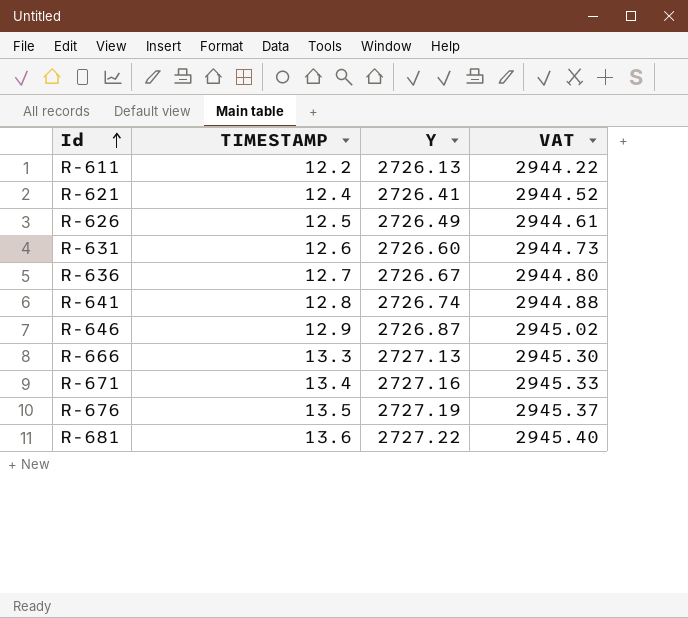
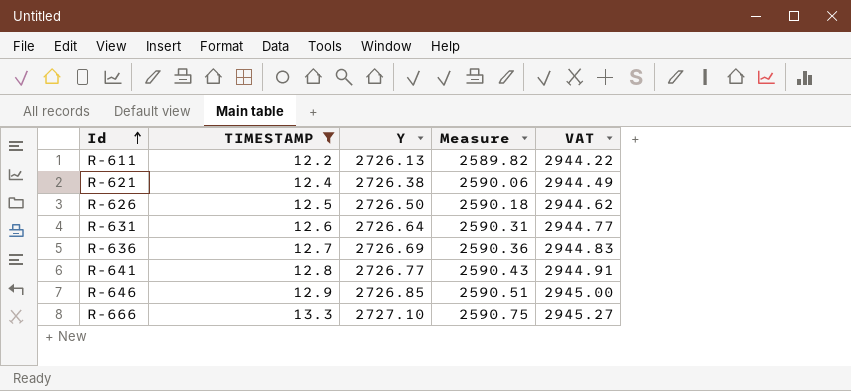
filter: none -> TIMESTAMP <= 13.3
column Measure | formula: none -> [Y] * 0.95
R-621 | Y: 2726.41 -> 2726.38
R-621 | VAT: 2944.52 -> 2944.49
R-626 | Y: 2726.49 -> 2726.50
R-626 | VAT: 2944.61 -> 2944.62
R-631 | Y: 2726.60 -> 2726.64
R-631 | VAT: 2944.73 -> 2944.77
R-636 | Y: 2726.67 -> 2726.69
R-636 | VAT: 2944.80 -> 2944.83
R-641 | Y: 2726.74 -> 2726.77
R-641 | VAT: 2944.88 -> 2944.91
R-646 | Y: 2726.87 -> 2726.85
R-646 | VAT: 2945.02 -> 2945.00
R-666 | Y: 2727.13 -> 2727.10
R-666 | VAT: 2945.30 -> 2945.27

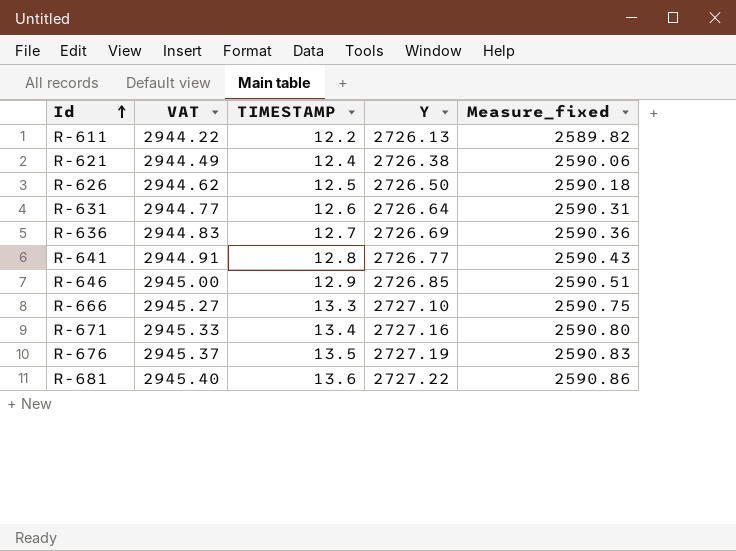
filter: TIMESTAMP <= 13.3 -> none
column VAT | position: 5 -> 2
column name: Measure -> Measure_fixed

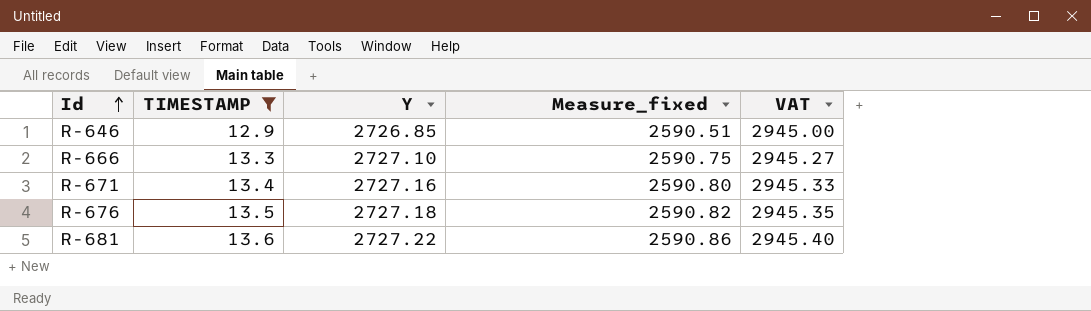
filter: none -> TIMESTAMP >= 12.9
column VAT | position: 2 -> 5
R-676 | Y: 2727.19 -> 2727.18
R-676 | Measure_fixed: 2590.83 -> 2590.82
R-676 | VAT: 2945.37 -> 2945.35

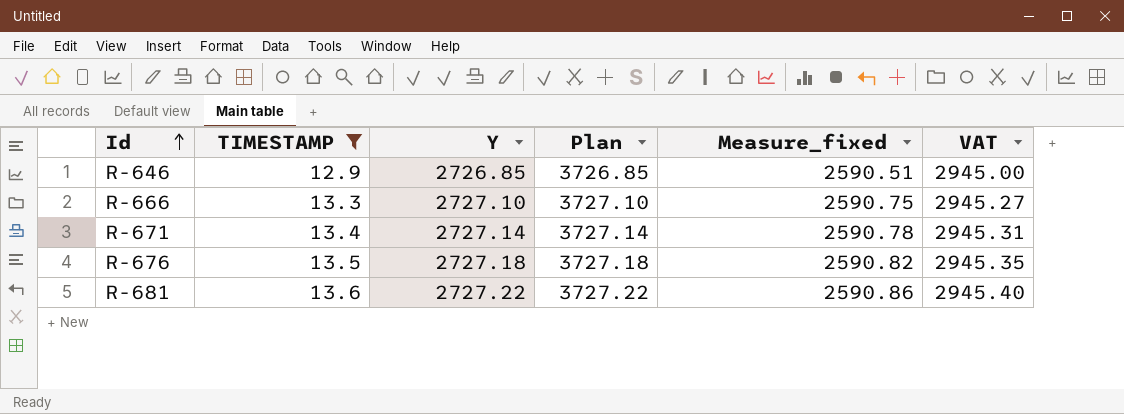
column Plan | formula: none -> [Y] + 1000
R-671 | Y: 2727.16 -> 2727.14
R-671 | Measure_fixed: 2590.80 -> 2590.78
R-671 | VAT: 2945.33 -> 2945.31

